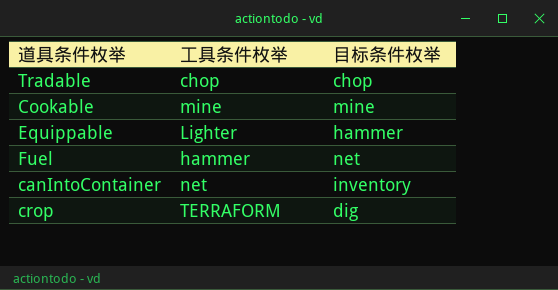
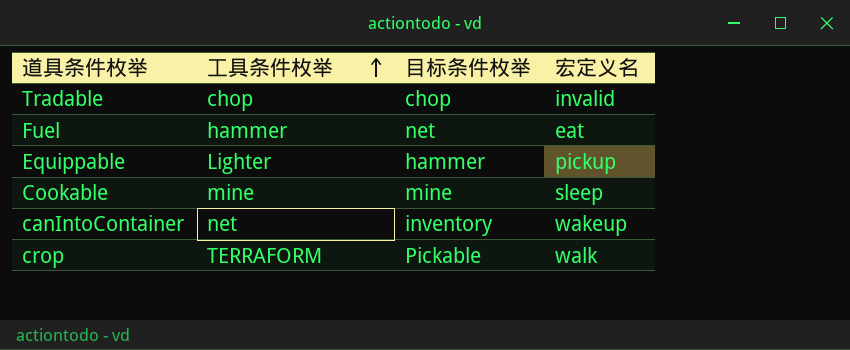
row order: none -> 工具条件枚举 ascending
column 宏定义名 | position: none -> 4
crop | 目标条件枚举: dig -> Pickable

